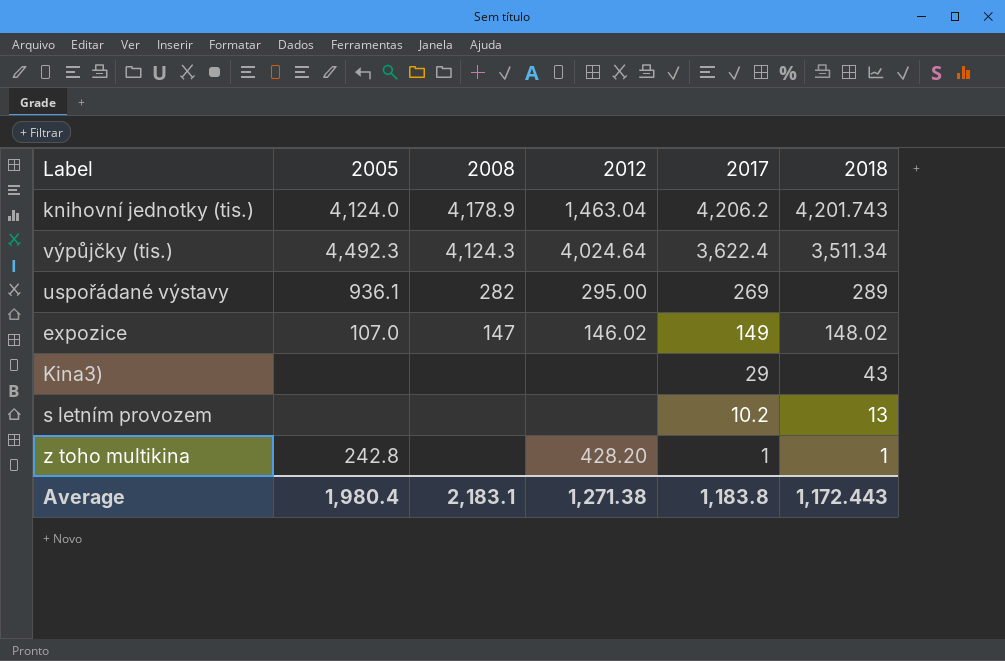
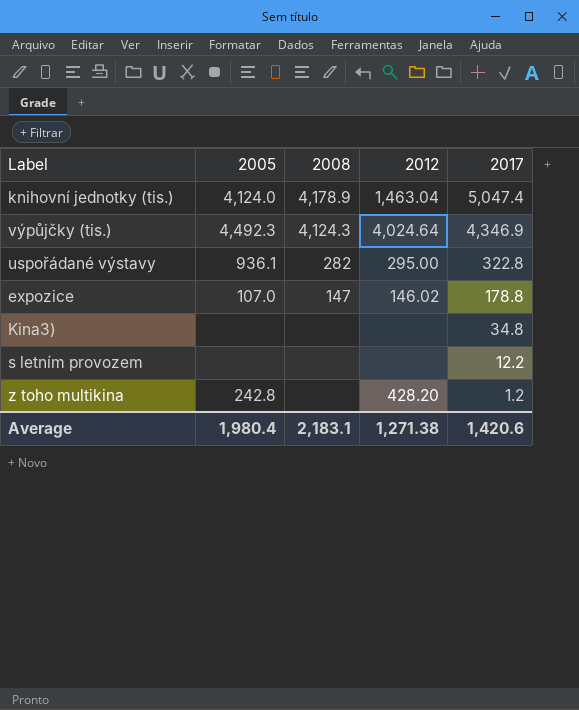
column 2018 | position: 6 -> none
knihovní jednotky (tis.) | 2017: 4,206.2 -> 5,047.4
výpůjčky (tis.) | 2017: 3,622.4 -> 4,346.9
uspořádané výstavy | 2017: 269 -> 322.8
expozice | 2017: 149 -> 178.8
Kina3) | 2017: 29 -> 34.8
s letním provozem | 2017: 10.2 -> 12.2
z toho multikina | 2017: 1 -> 1.2
Average | 2017: 1,183.8 -> 1,420.6

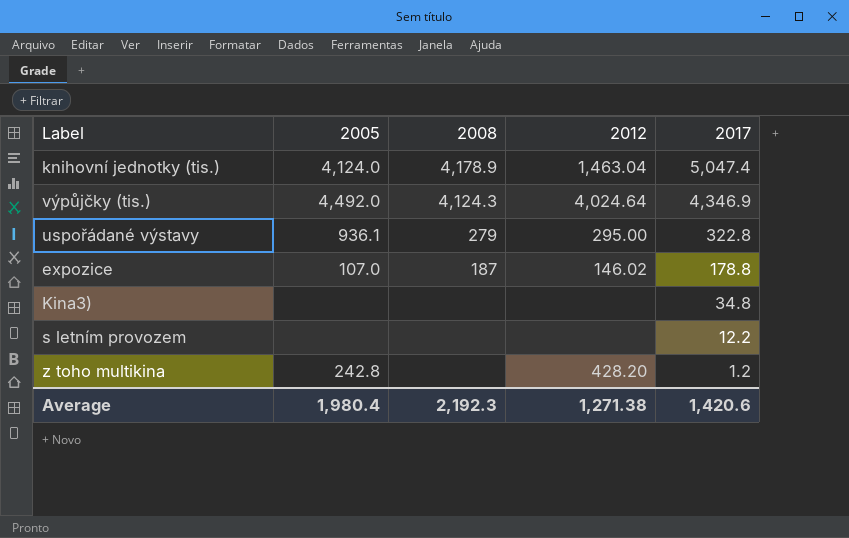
výpůjčky (tis.) | 2005: 4,492.3 -> 4,492.0
uspořádané výstavy | 2008: 282 -> 279
expozice | 2008: 147 -> 187
Average | 2008: 2,183.1 -> 2,192.3

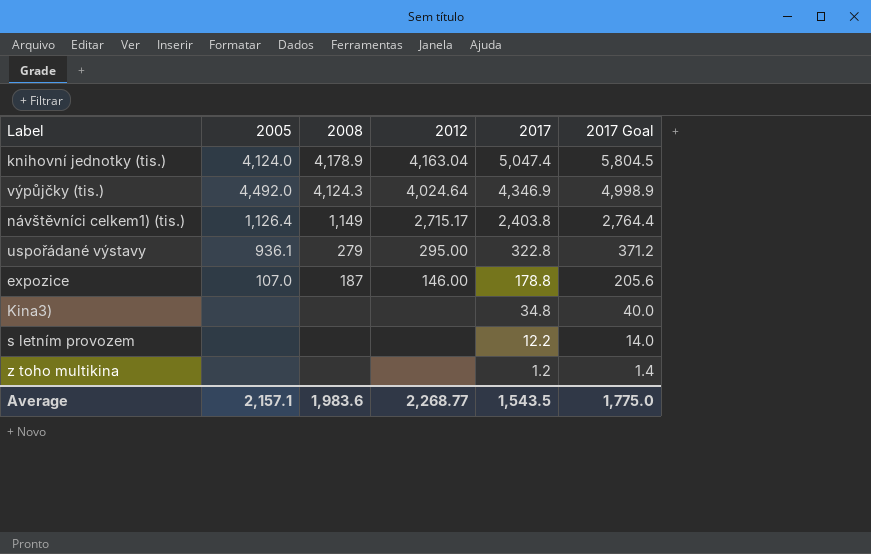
column 2017 Goal | formula: none -> [2017] * 1.15
knihovní jednotky (tis.) | 2012: 1,463.04 -> 4,163.04
row návštěvníci celkem1) (tis.): none -> 1,126.4 | 1,149 | 2,715.17 | 2,403.8 | 2,764.4
expozice | 2012: 146.02 -> 146.00
z toho multikina | 2005: 242.8 -> none
z toho multikina | 2012: 428.20 -> none
Average | 2005: 1,980.4 -> 2,157.1
Average | 2008: 2,192.3 -> 1,983.6
Average | 2012: 1,271.38 -> 2,268.77
Average | 2017: 1,420.6 -> 1,543.5

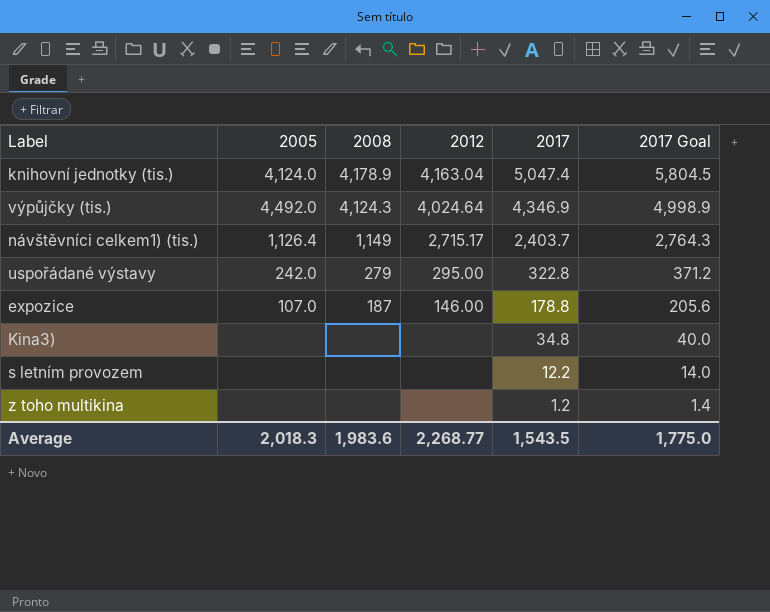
návštěvníci celkem1) (tis.) | 2017: 2,403.8 -> 2,403.7
návštěvníci celkem1) (tis.) | 2017 Goal: 2,764.4 -> 2,764.3
uspořádané výstavy | 2005: 936.1 -> 242.0
Average | 2005: 2,157.1 -> 2,018.3

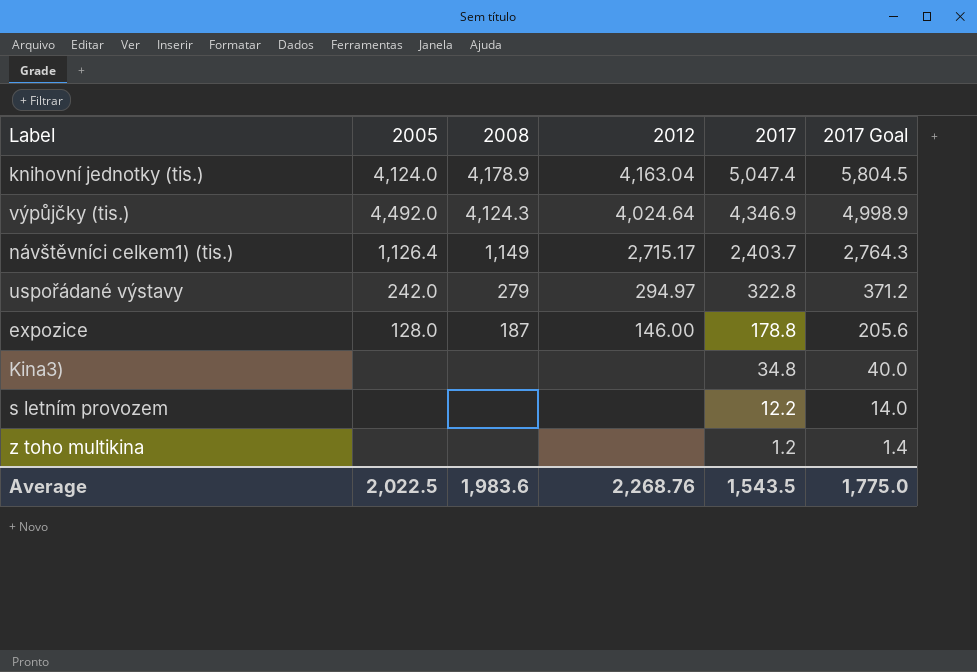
uspořádané výstavy | 2012: 295.00 -> 294.97
expozice | 2005: 107.0 -> 128.0
Average | 2005: 2,018.3 -> 2,022.5
Average | 2012: 2,268.77 -> 2,268.76

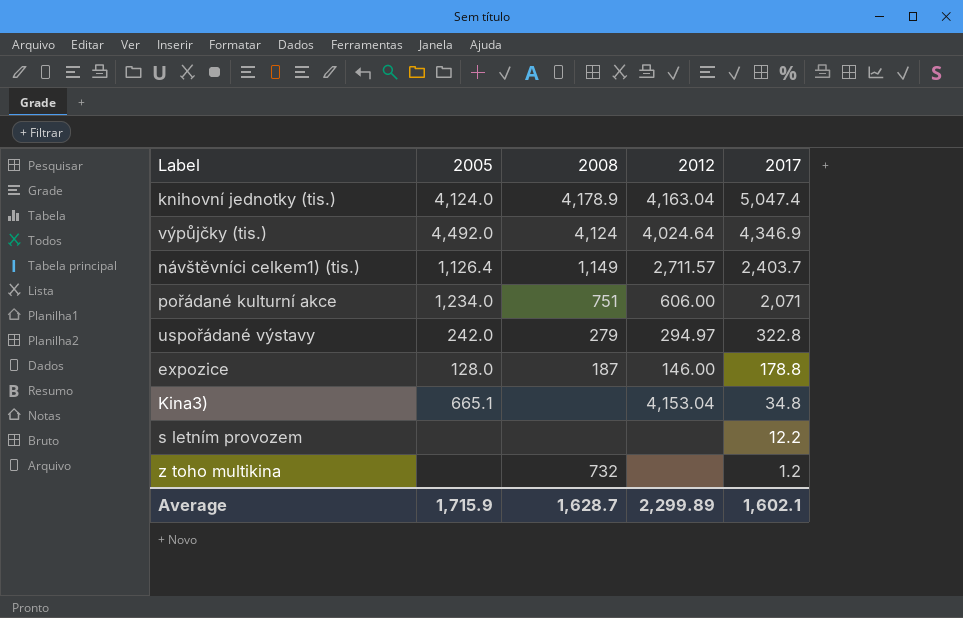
column 2017 Goal | formula: [2017] * 1.15 -> none
výpůjčky (tis.) | 2008: 4,124.3 -> 4,124
návštěvníci celkem1) (tis.) | 2012: 2,715.17 -> 2,711.57
row pořádané kulturní akce: none -> 1,234.0 | 751 | 606.00 | 2,071
Kina3) | 2005: none -> 665.1
Kina3) | 2012: none -> 4,153.04
z toho multikina | 2008: none -> 732
Average | 2005: 2,022.5 -> 1,715.9
Average | 2008: 1,983.6 -> 1,628.7
Average | 2012: 2,268.76 -> 2,299.89
Average | 2017: 1,543.5 -> 1,602.1

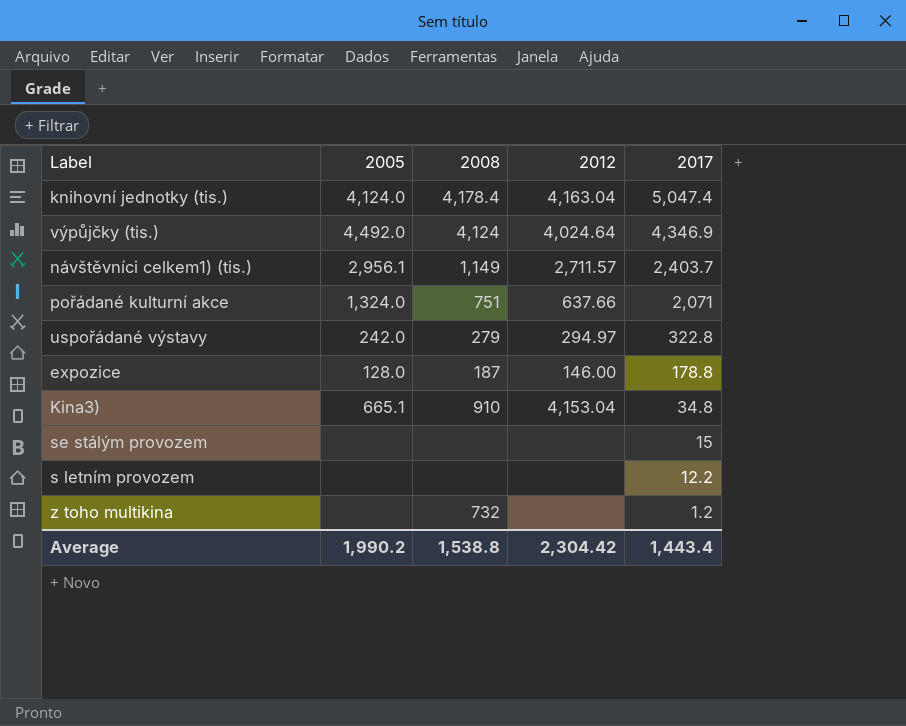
knihovní jednotky (tis.) | 2008: 4,178.9 -> 4,178.4
návštěvníci celkem1) (tis.) | 2005: 1,126.4 -> 2,956.1
pořádané kulturní akce | 2005: 1,234.0 -> 1,324.0
pořádané kulturní akce | 2012: 606.00 -> 637.66
Kina3) | 2008: none -> 910
row se stálým provozem: none -> none | none | none | 15
Average | 2005: 1,715.9 -> 1,990.2
Average | 2008: 1,628.7 -> 1,538.8
Average | 2012: 2,299.89 -> 2,304.42
Average | 2017: 1,602.1 -> 1,443.4

